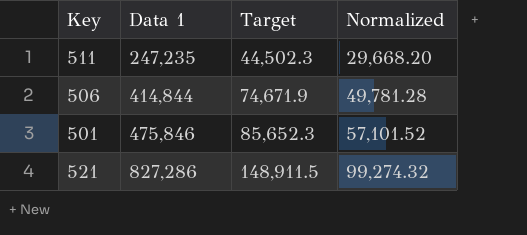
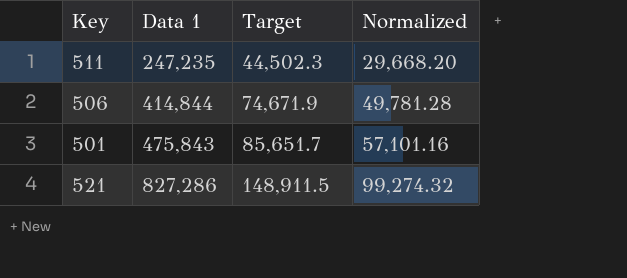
501 | Data 1: 475,846 -> 475,843
501 | Target: 85,652.3 -> 85,651.7
501 | Normalized: 57,101.52 -> 57,101.16

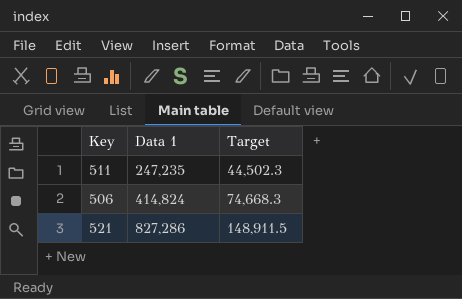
column Normalized | formula: [Data 1] * 0.12 -> none
row 501: 475,843 | 85,651.7 | 57,101.16 -> none
506 | Data 1: 414,844 -> 414,824
506 | Target: 74,671.9 -> 74,668.3

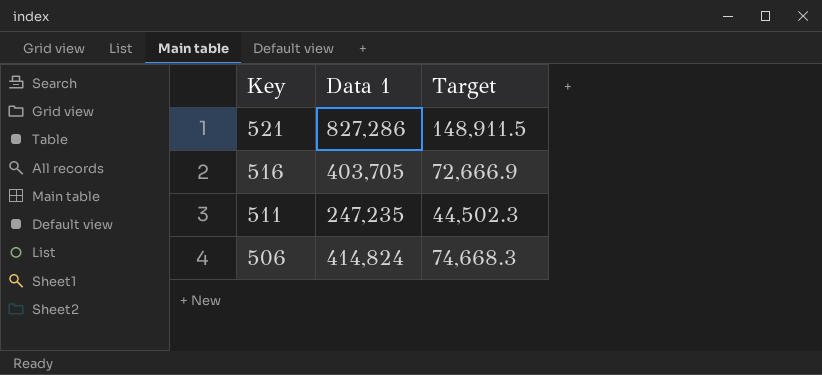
row order: Data 1 ascending -> Key descending
row 516: none -> 403,705 | 72,666.9

